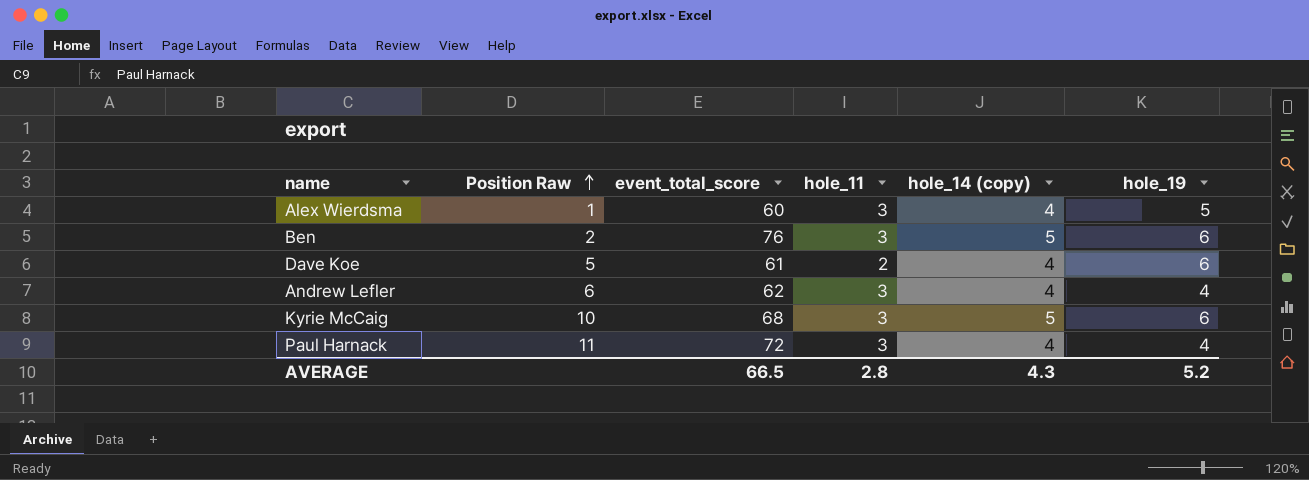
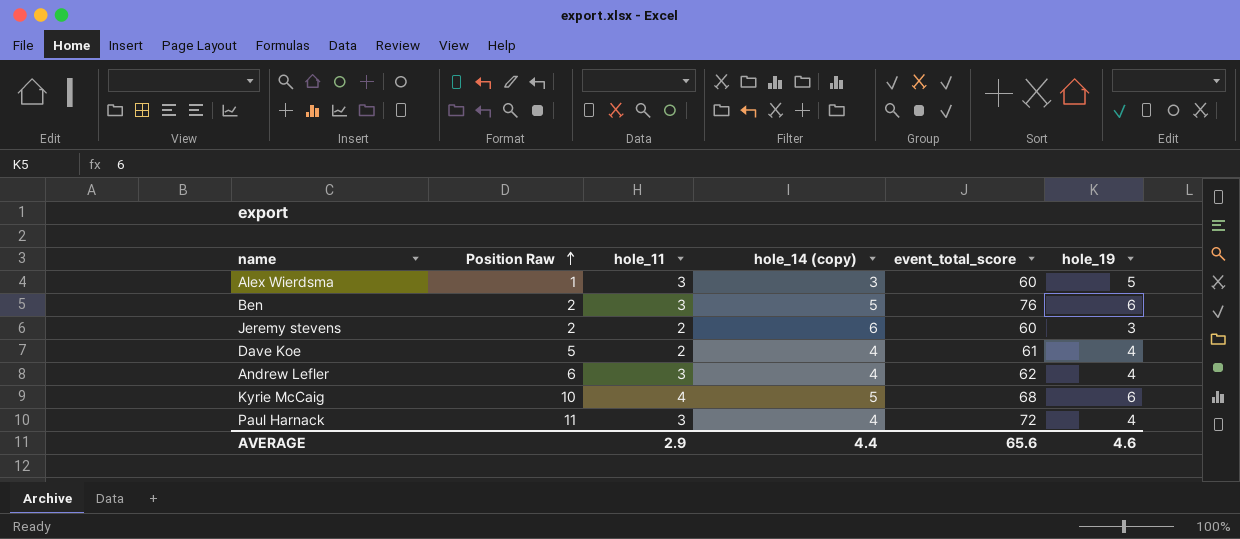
column event_total_score | position: 3 -> 5
Alex Wierdsma | hole_14 (copy): 4 -> 3
row Jeremy stevens: none -> 2 | 2 | 6 | 60 | 3
Dave Koe | hole_19: 6 -> 4
Kyrie McCaig | hole_11: 3 -> 4
AVERAGE | hole_11: 2.8 -> 2.9
AVERAGE | hole_14 (copy): 4.3 -> 4.4
AVERAGE | event_total_score: 66.5 -> 65.6
AVERAGE | hole_19: 5.2 -> 4.6

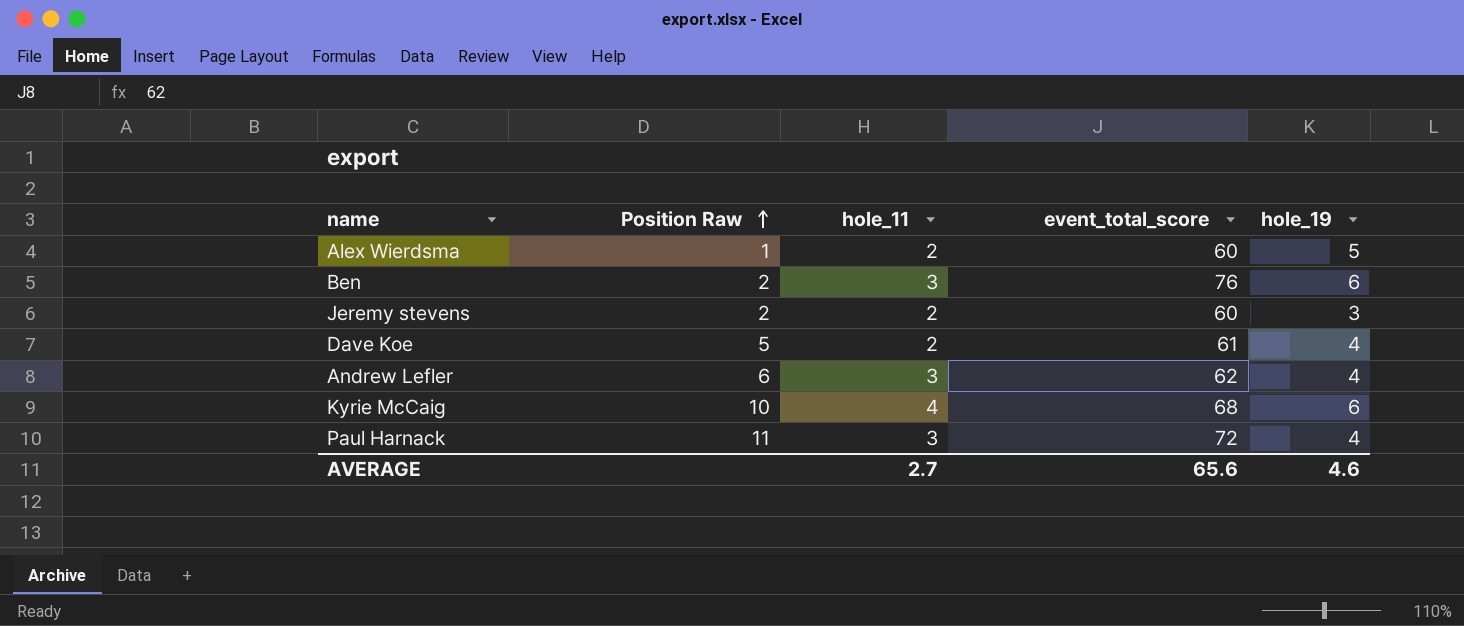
column hole_14 (copy) | position: 4 -> none
Alex Wierdsma | hole_11: 3 -> 2
AVERAGE | hole_11: 2.9 -> 2.7

